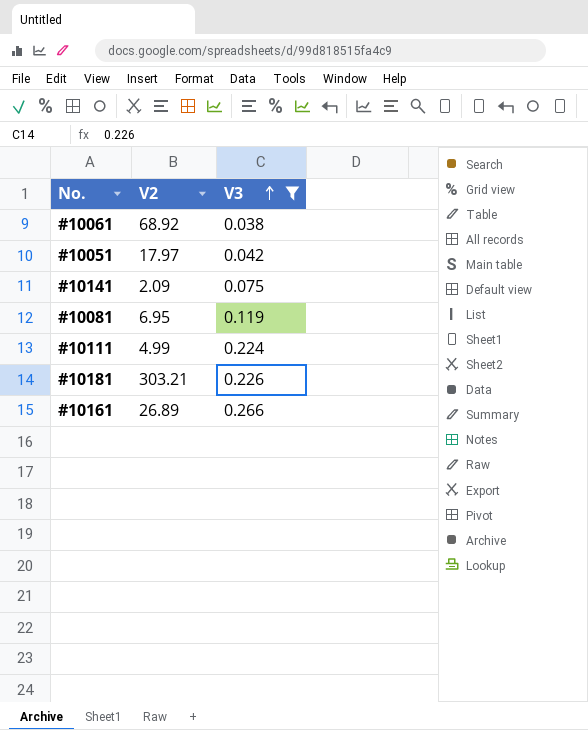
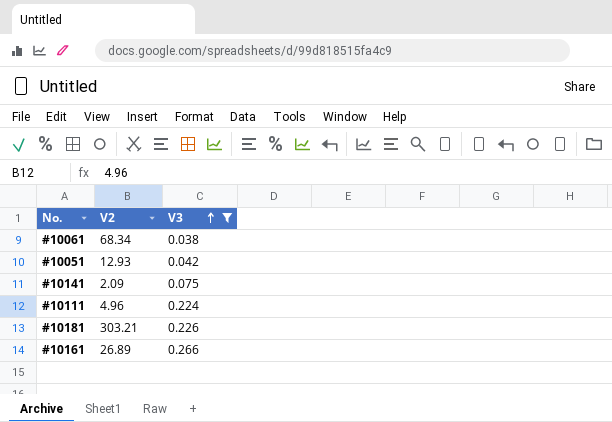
row #10081: 6.95 | 0.119 -> none
#10061 | V2: 68.92 -> 68.34
#10051 | V2: 17.97 -> 12.93
#10111 | V2: 4.99 -> 4.96

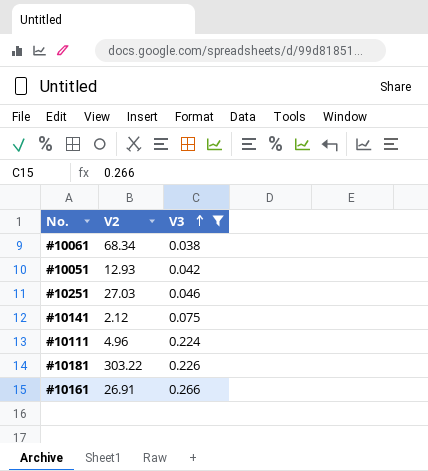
row #10251: none -> 27.03 | 0.046
#10141 | V2: 2.09 -> 2.12
#10181 | V2: 303.21 -> 303.22
#10161 | V2: 26.89 -> 26.91

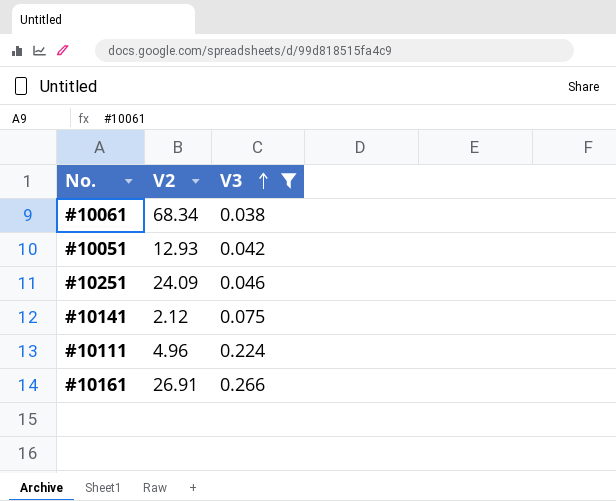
row #10181: 303.22 | 0.226 -> none
#10251 | V2: 27.03 -> 24.09

